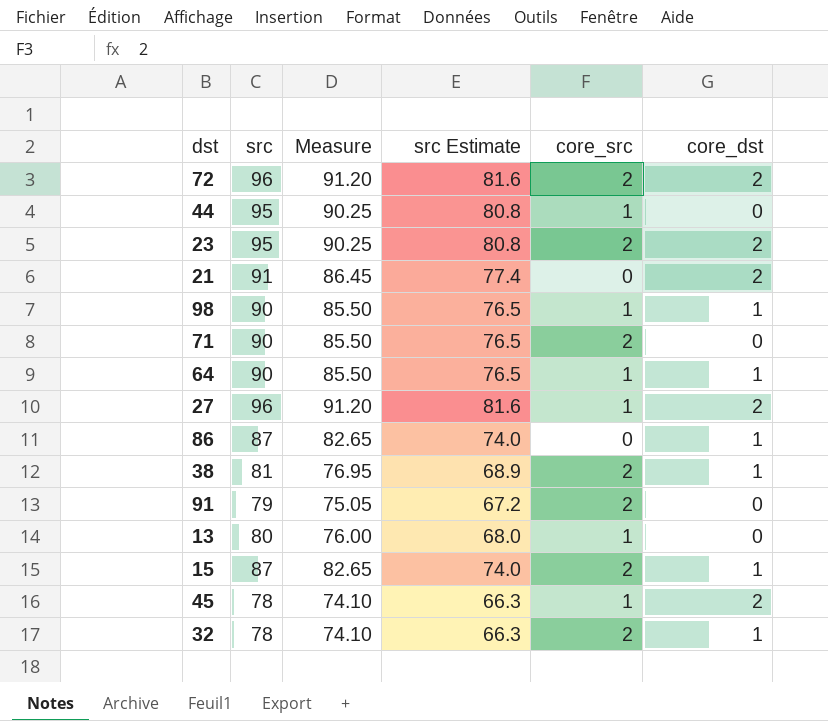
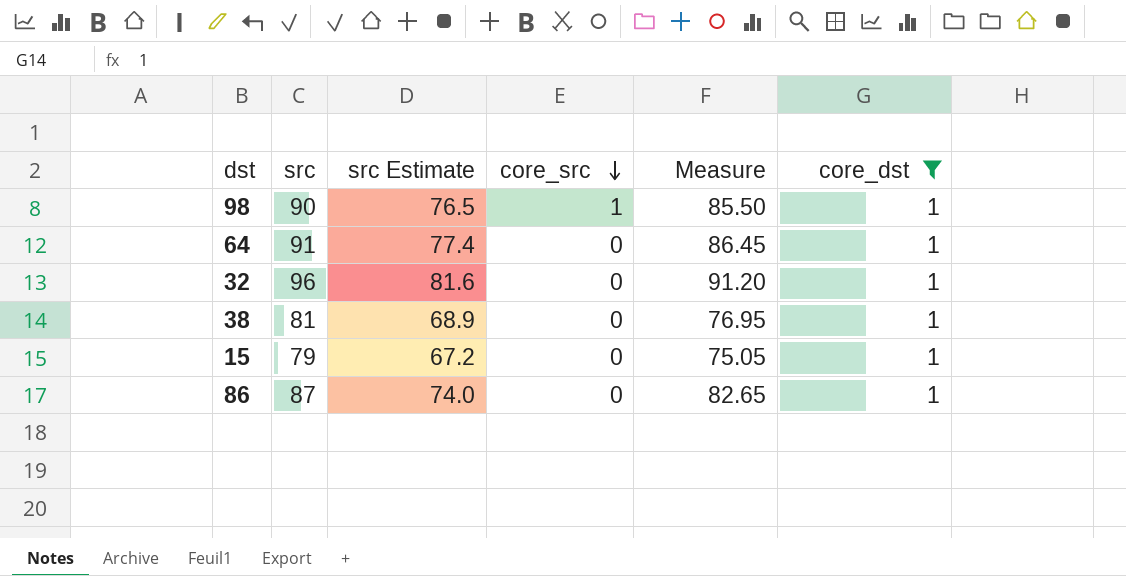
filter: none -> core_dst = 1
row order: none -> core_src descending
column Measure | position: 3 -> 5
64 | src: 90 -> 91
64 | src Estimate: 76.5 -> 77.4
64 | core_src: 1 -> 0
64 | Measure: 85.50 -> 86.45
32 | src: 78 -> 96
32 | src Estimate: 66.3 -> 81.6
32 | core_src: 2 -> 0
32 | Measure: 74.10 -> 91.20
38 | core_src: 2 -> 0
15 | src: 87 -> 79
15 | src Estimate: 74.0 -> 67.2
15 | core_src: 2 -> 0
15 | Measure: 82.65 -> 75.05

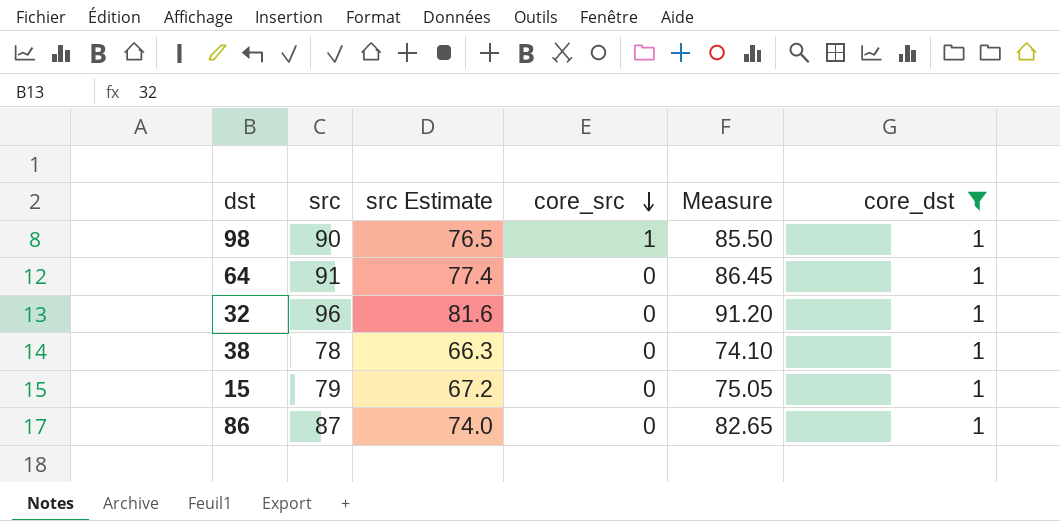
38 | src: 81 -> 78
38 | src Estimate: 68.9 -> 66.3
38 | Measure: 76.95 -> 74.10

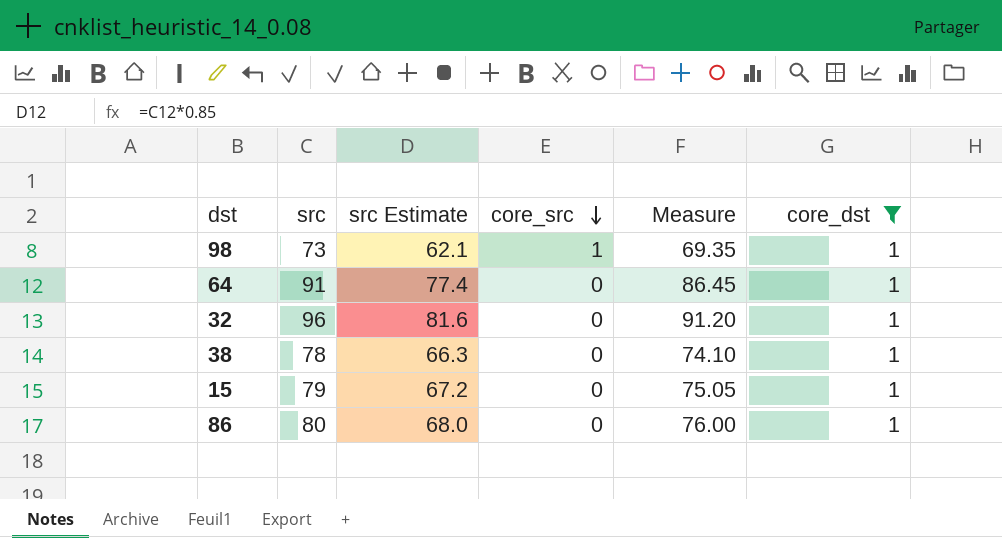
98 | src: 90 -> 73
98 | src Estimate: 76.5 -> 62.1
98 | Measure: 85.50 -> 69.35
86 | src: 87 -> 80
86 | src Estimate: 74.0 -> 68.0
86 | Measure: 82.65 -> 76.00

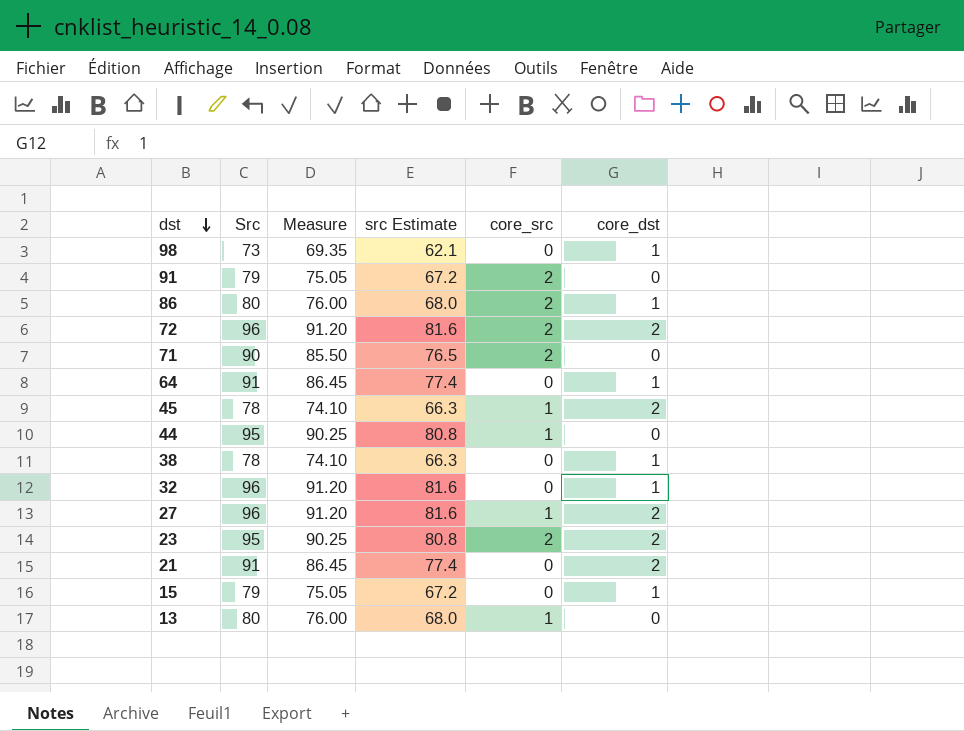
filter: core_dst = 1 -> none
row order: core_src descending -> dst descending
column name: src -> Src
column Measure | position: 5 -> 3
98 | core_src: 1 -> 0
86 | core_src: 0 -> 2

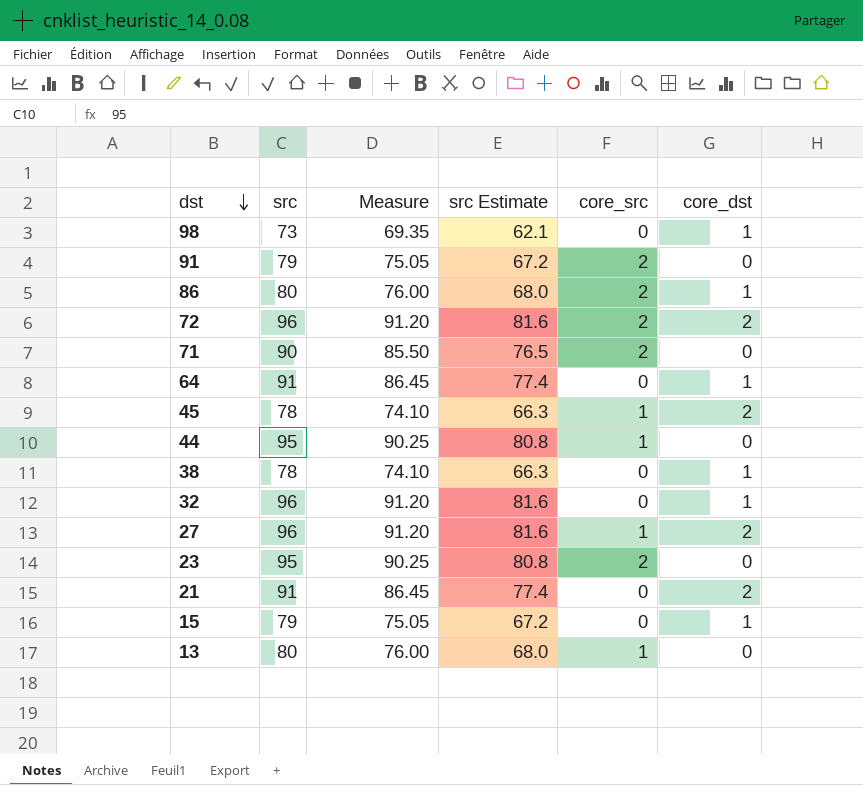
column name: Src -> src
23 | core_dst: 2 -> 0

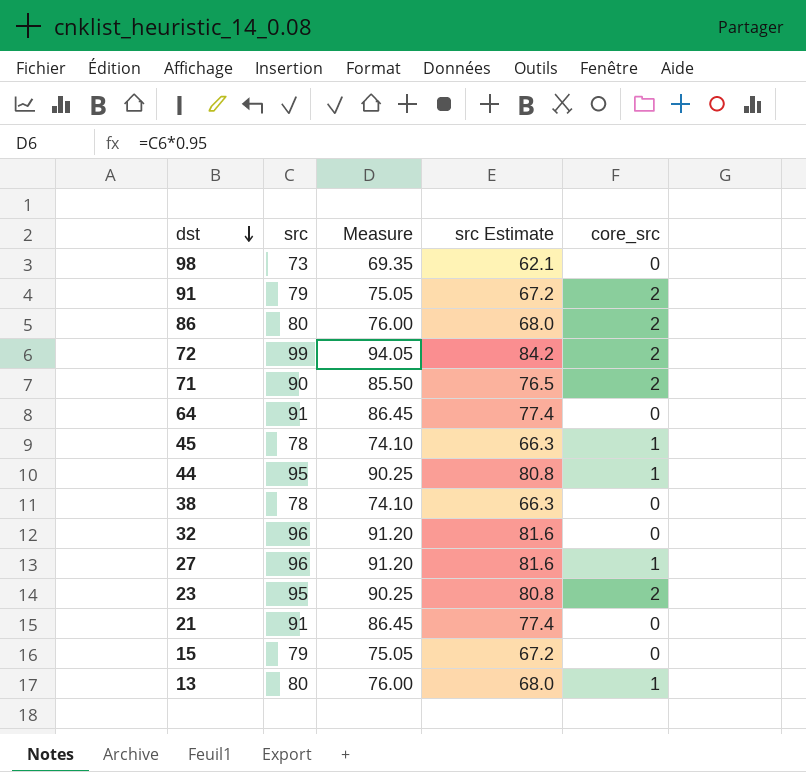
column core_dst | position: 6 -> none
72 | src: 96 -> 99
72 | Measure: 91.20 -> 94.05
72 | src Estimate: 81.6 -> 84.2

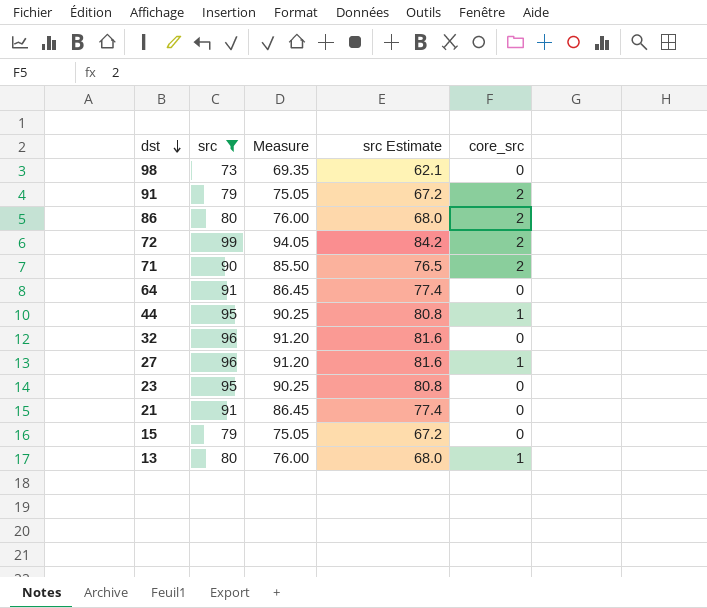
filter: none -> src != 78
23 | core_src: 2 -> 0

